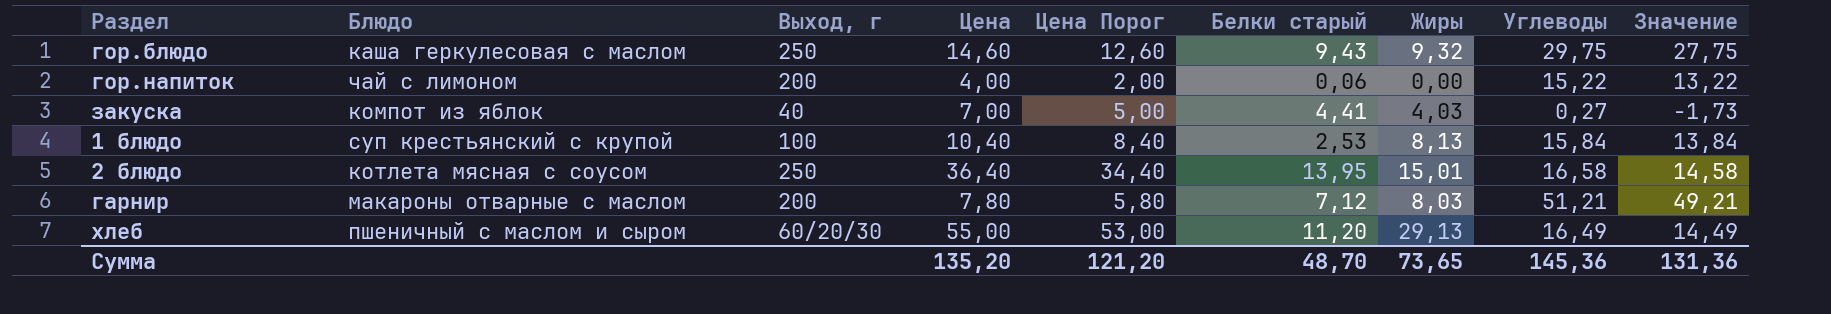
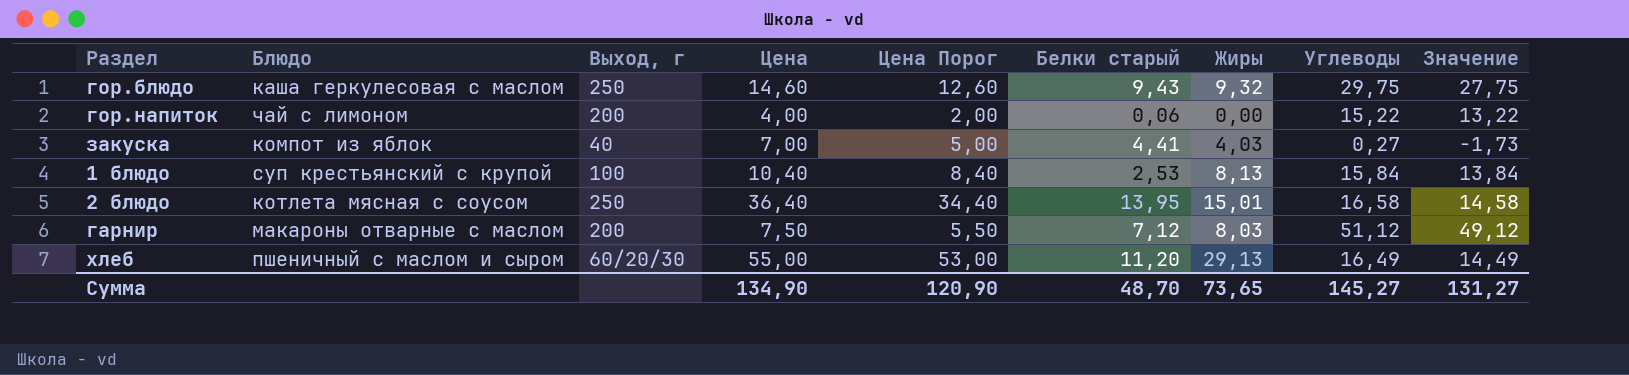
гарнир | Цена: 7,80 -> 7,50
гарнир | Цена Порог: 5,80 -> 5,50
гарнир | Углеводы: 51,21 -> 51,12
гарнир | Значение: 49,21 -> 49,12
Сумма | Цена: 135,20 -> 134,90
Сумма | Цена Порог: 121,20 -> 120,90
Сумма | Углеводы: 145,36 -> 145,27
Сумма | Значение: 131,36 -> 131,27

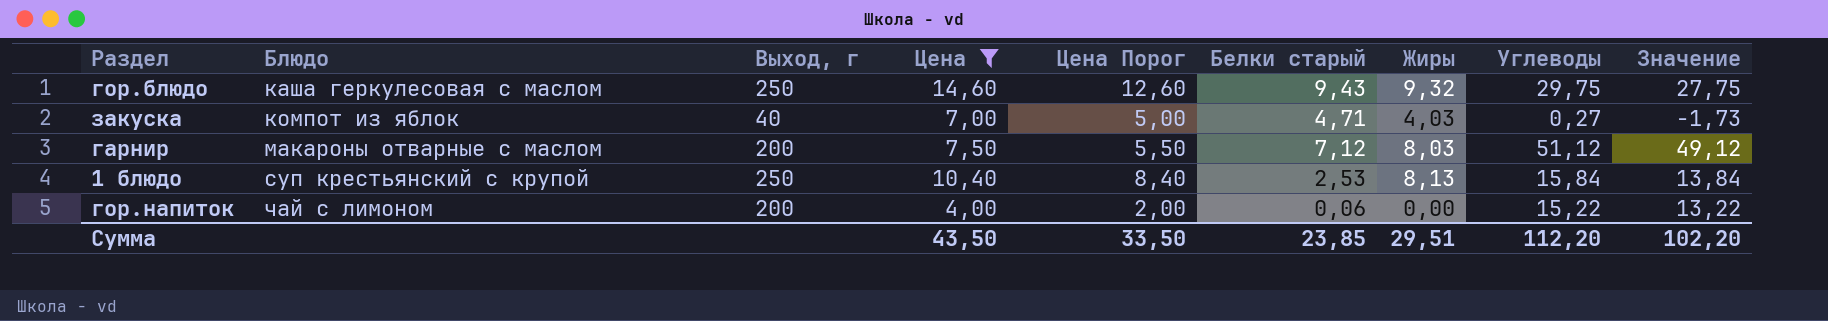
filter: none -> Цена <= 14,60
row order: none -> Блюдо ascending
закуска | Белки старый: 4,41 -> 4,71
1 блюдо | Выход, г: 100 -> 250
Сумма | Цена: 134,90 -> 43,50
Сумма | Цена Порог: 120,90 -> 33,50
Сумма | Белки старый: 48,70 -> 23,85
Сумма | Жиры: 73,65 -> 29,51
Сумма | Углеводы: 145,27 -> 112,20
Сумма | Значение: 131,27 -> 102,20

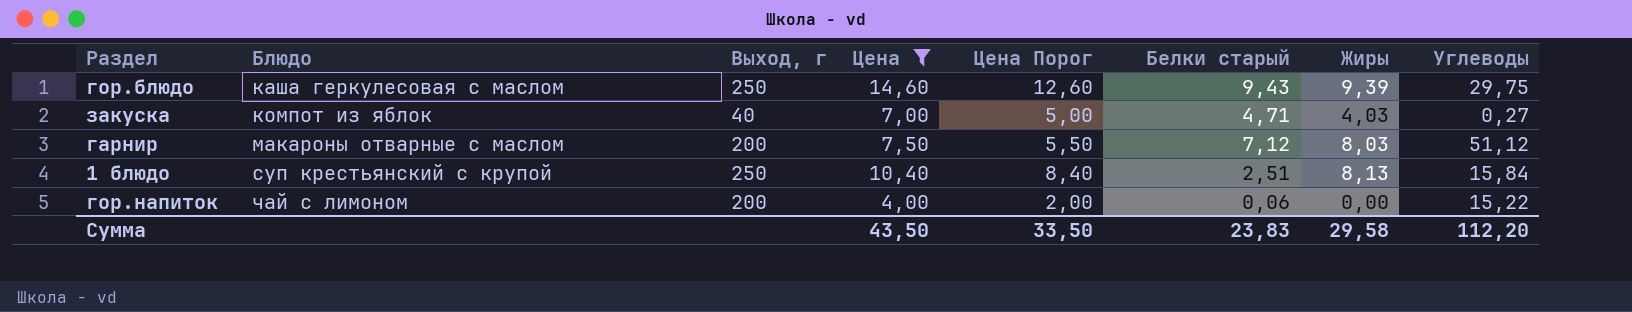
column Значение | formula: [Углеводы] - 2 -> none
гор.блюдо | Жиры: 9,32 -> 9,39
1 блюдо | Белки старый: 2,53 -> 2,51
Сумма | Белки старый: 23,85 -> 23,83
Сумма | Жиры: 29,51 -> 29,58

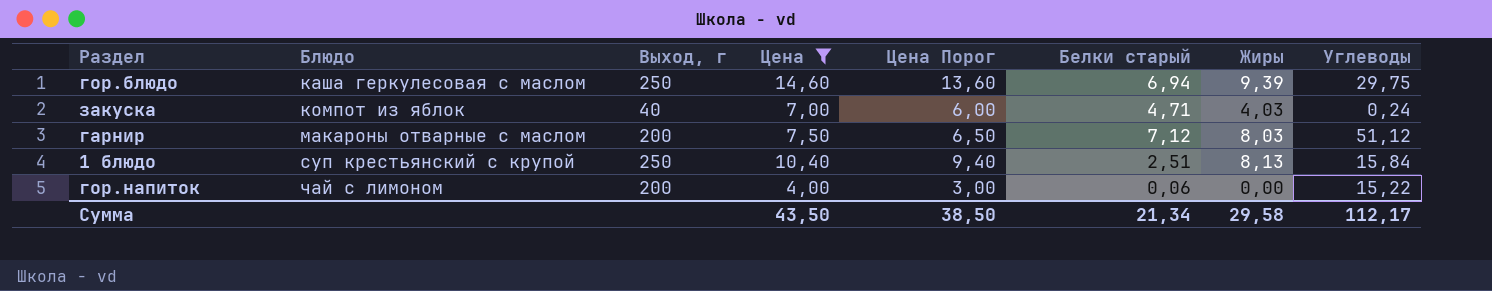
column Цена Порог | formula: [Цена] - 2 -> [Цена] - 1
гор.блюдо | Белки старый: 9,43 -> 6,94
закуска | Углеводы: 0,27 -> 0,24
Сумма | Цена Порог: 33,50 -> 38,50
Сумма | Белки старый: 23,83 -> 21,34
Сумма | Углеводы: 112,20 -> 112,17

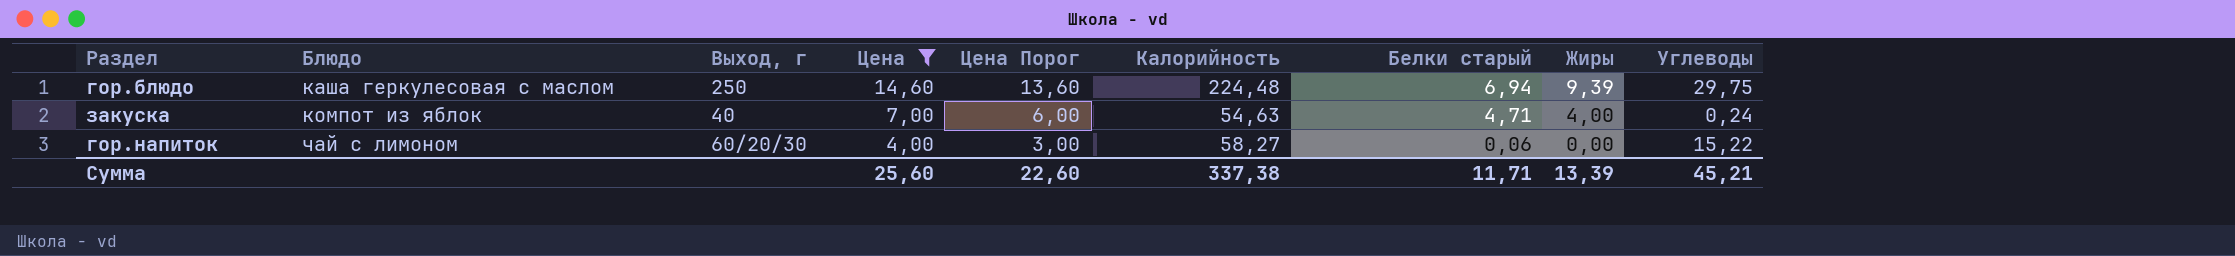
column Калорийность | position: none -> 6
row гарнир: макароны отварные с маслом | 200 | 7,50 | 6,50 | 7,12 | 8,03 | 51,12 -> none
row 1 блюдо: суп крестьянский с крупой | 250 | 10,40 | 9,40 | 2,51 | 8,13 | 15,84 -> none
закуска | Жиры: 4,03 -> 4,00
гор.напиток | Выход, г: 200 -> 60/20/30
Сумма | Цена: 43,50 -> 25,60
Сумма | Цена Порог: 38,50 -> 22,60
Сумма | Белки старый: 21,34 -> 11,71
Сумма | Жиры: 29,58 -> 13,39
Сумма | Углеводы: 112,17 -> 45,21

